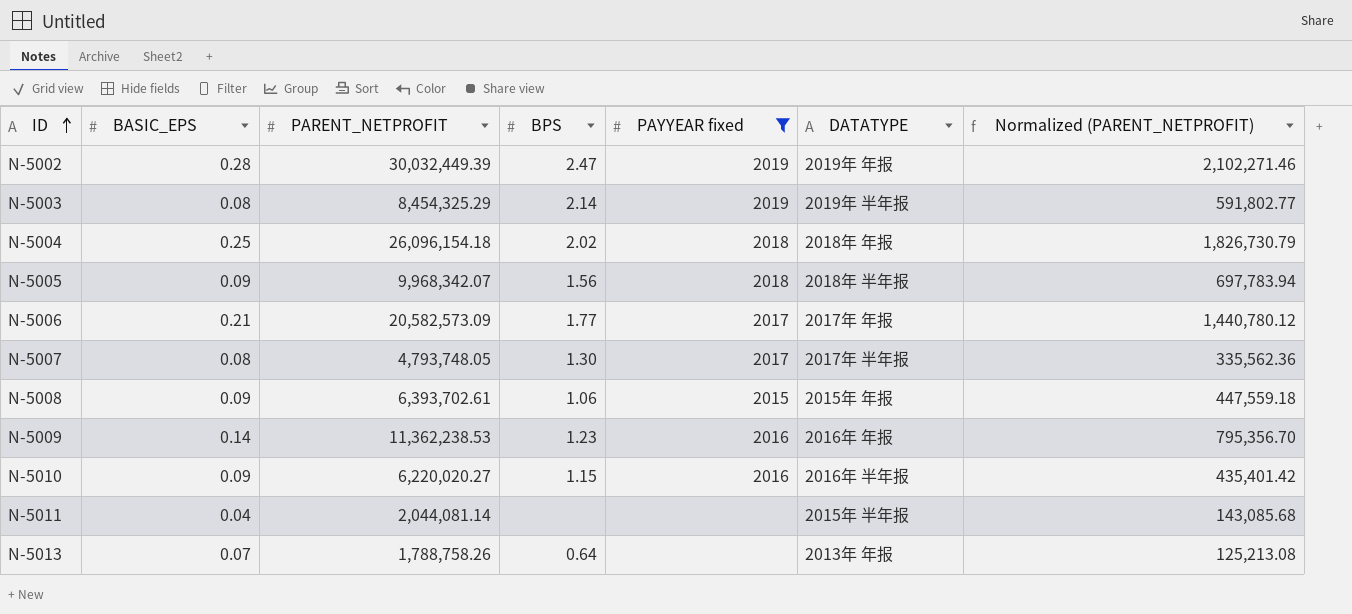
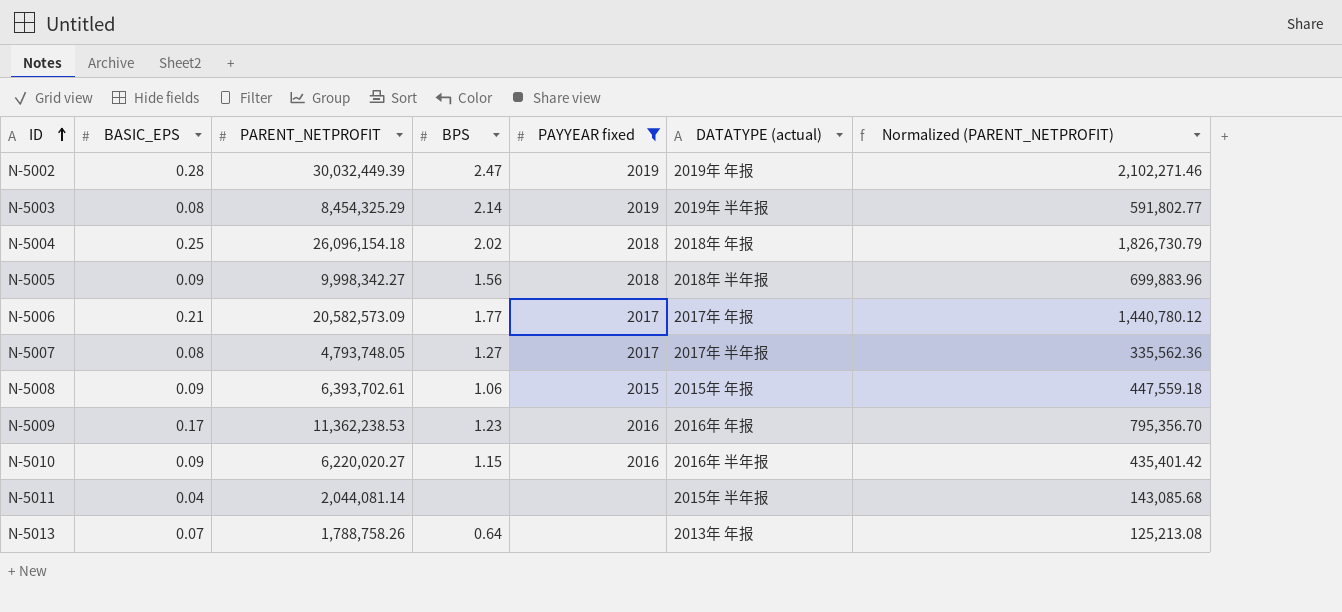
column name: DATATYPE -> DATATYPE (actual)
N-5005 | PARENT_NETPROFIT: 9,968,342.07 -> 9,998,342.27
N-5005 | Normalized (PARENT_NETPROFIT): 697,783.94 -> 699,883.96
N-5007 | BPS: 1.30 -> 1.27
N-5009 | BASIC_EPS: 0.14 -> 0.17

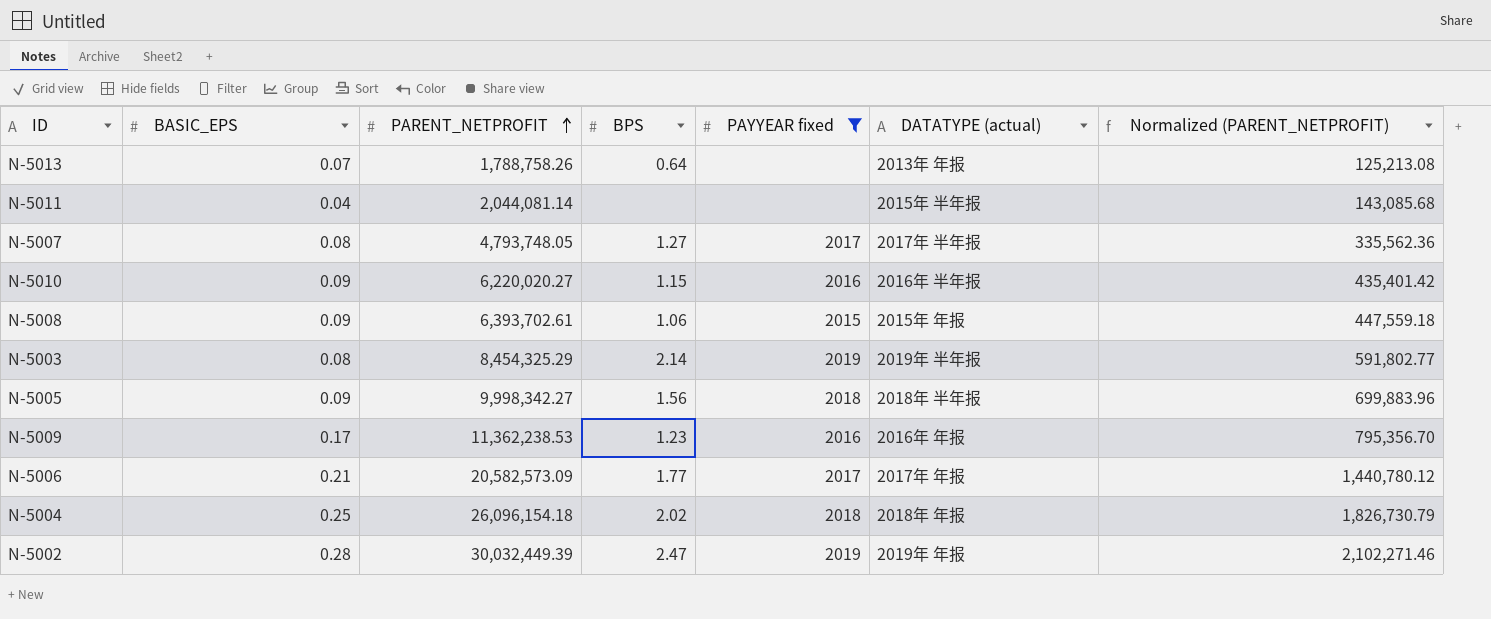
row order: ID ascending -> PARENT_NETPROFIT ascending

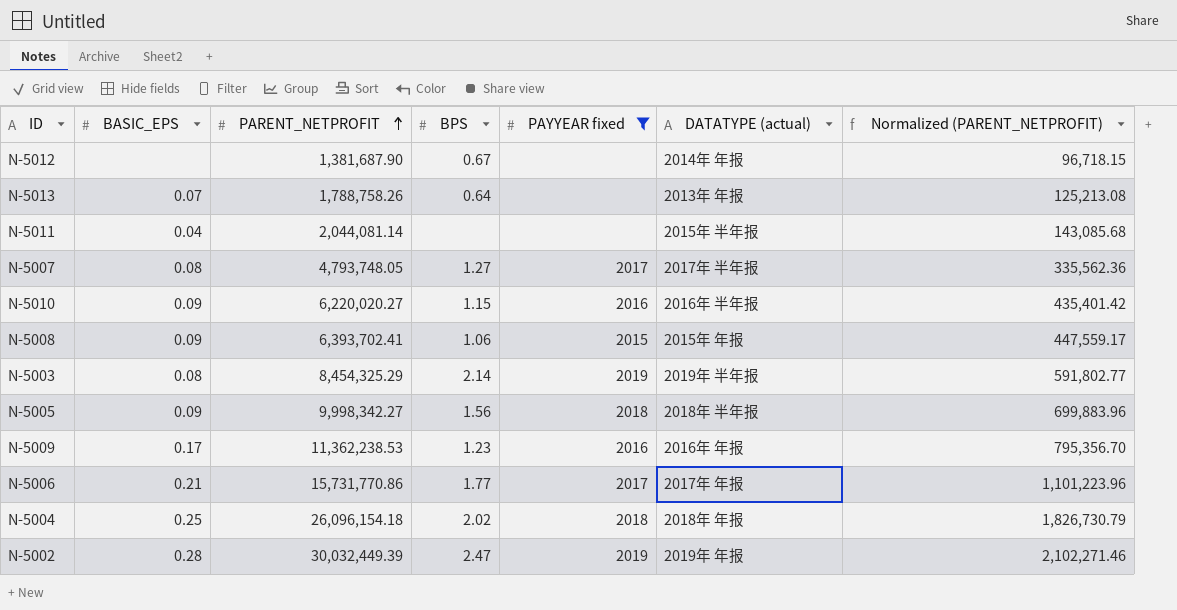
row N-5012: none -> none | 1,381,687.90 | 0.67 | none | 2014年 年报 | 96,718.15
N-5008 | PARENT_NETPROFIT: 6,393,702.61 -> 6,393,702.41
N-5008 | Normalized (PARENT_NETPROFIT): 447,559.18 -> 447,559.17
N-5006 | PARENT_NETPROFIT: 20,582,573.09 -> 15,731,770.86
N-5006 | Normalized (PARENT_NETPROFIT): 1,440,780.12 -> 1,101,223.96

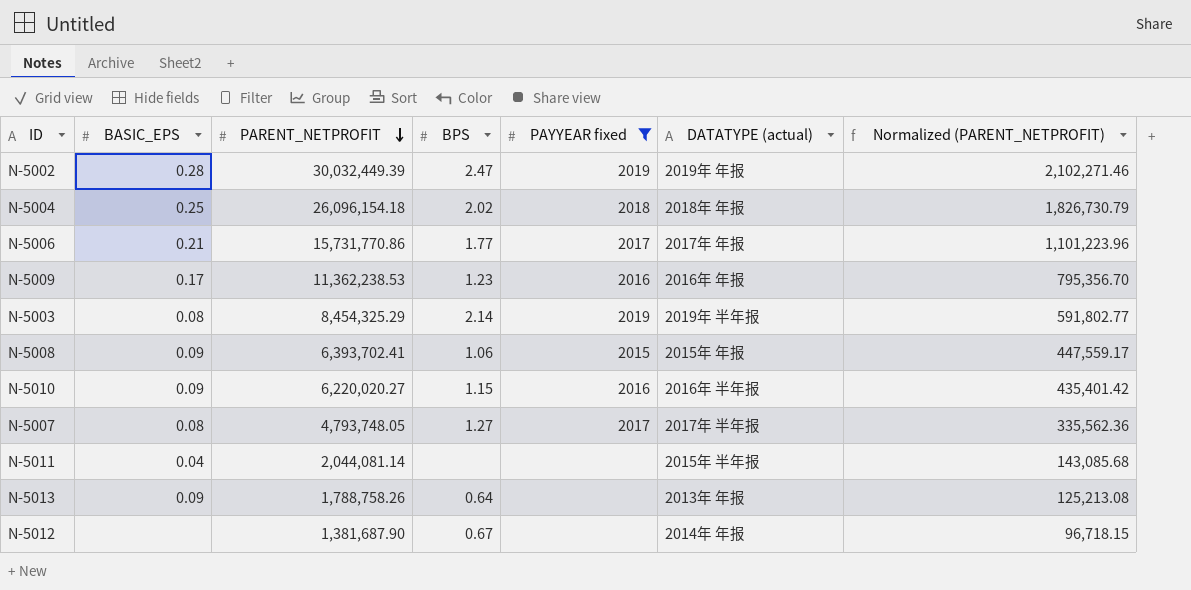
row order: PARENT_NETPROFIT ascending -> PARENT_NETPROFIT descending
row N-5005: 0.09 | 9,998,342.27 | 1.56 | 2018 | 2018年 半年报 | 699,883.96 -> none
N-5013 | BASIC_EPS: 0.07 -> 0.09

